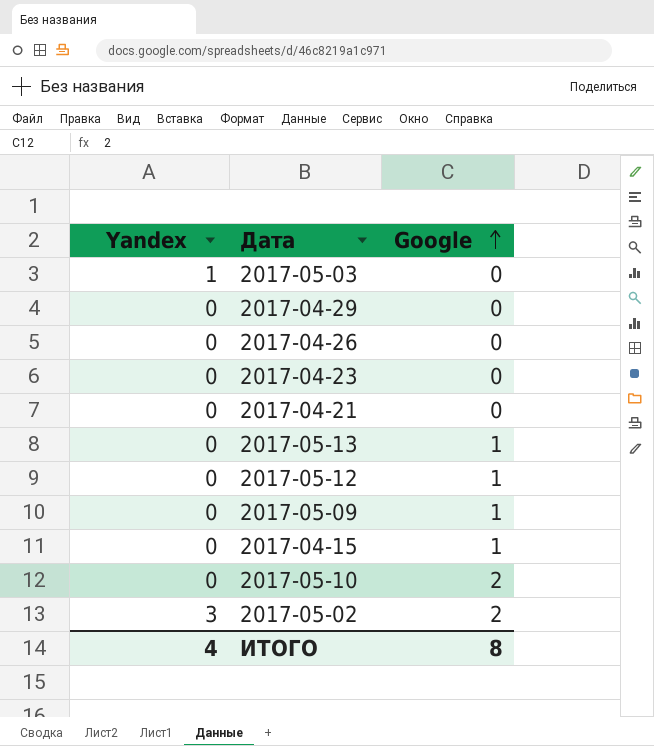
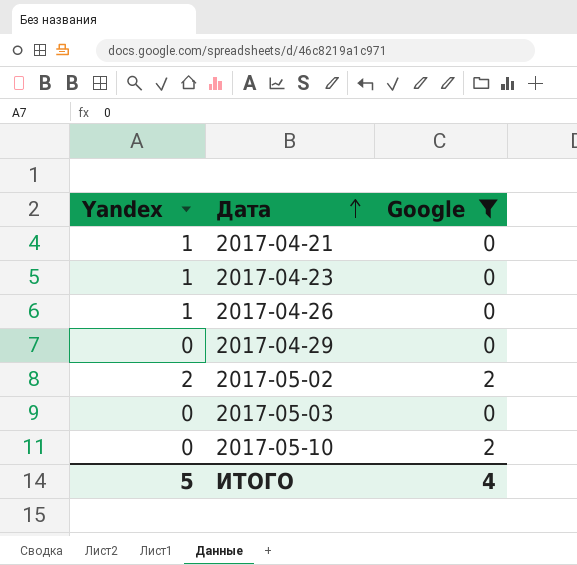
filter: none -> Google != 1
row order: Google ascending -> Дата ascending
2017-04-21 | Yandex: 0 -> 1
2017-04-23 | Yandex: 0 -> 1
2017-04-26 | Yandex: 0 -> 1
2017-05-02 | Yandex: 3 -> 2
2017-05-03 | Yandex: 1 -> 0
ИТОГО | Yandex: 4 -> 5
ИТОГО | Google: 8 -> 4

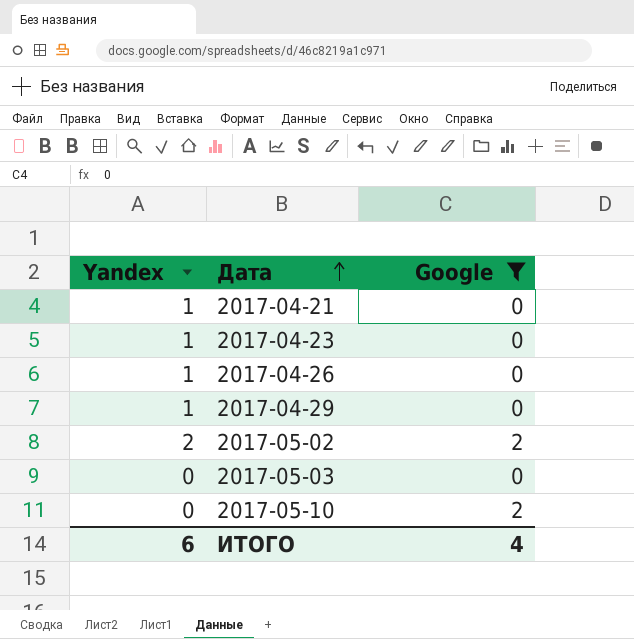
2017-04-29 | Yandex: 0 -> 1
ИТОГО | Yandex: 5 -> 6

